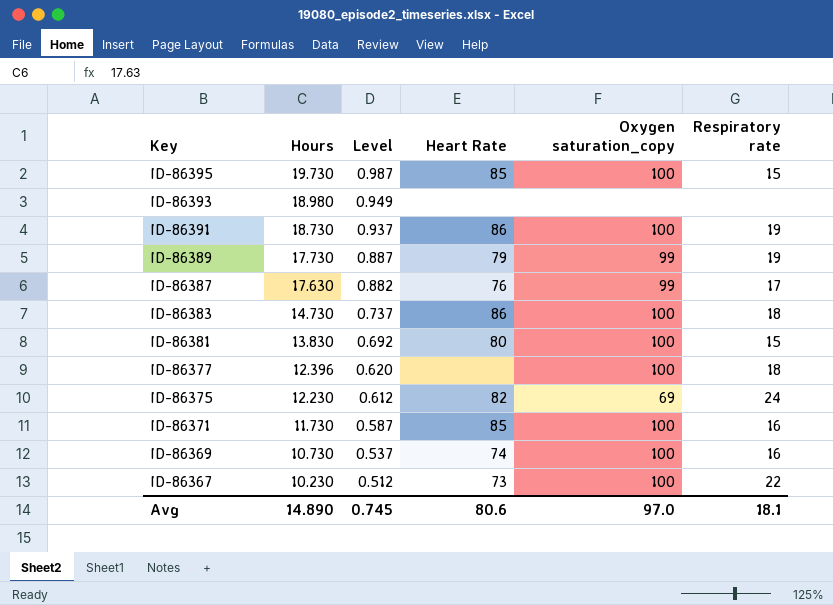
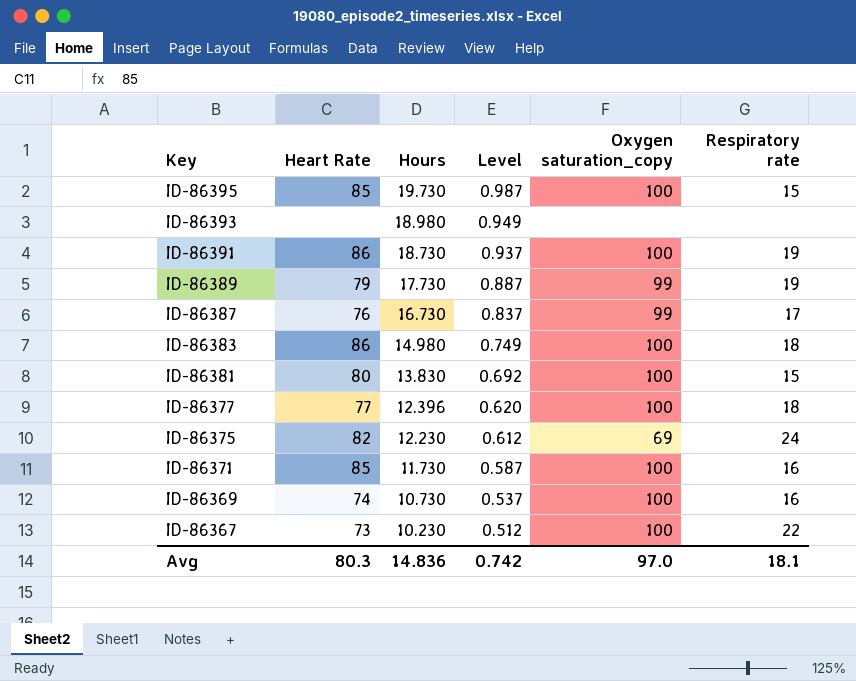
column Heart Rate | position: 4 -> 2
ID-86387 | Hours: 17.630 -> 16.730
ID-86387 | Level: 0.882 -> 0.837
ID-86383 | Hours: 14.730 -> 14.980
ID-86383 | Level: 0.737 -> 0.749
ID-86377 | Heart Rate: none -> 77
Avg | Heart Rate: 80.6 -> 80.3
Avg | Hours: 14.890 -> 14.836
Avg | Level: 0.745 -> 0.742

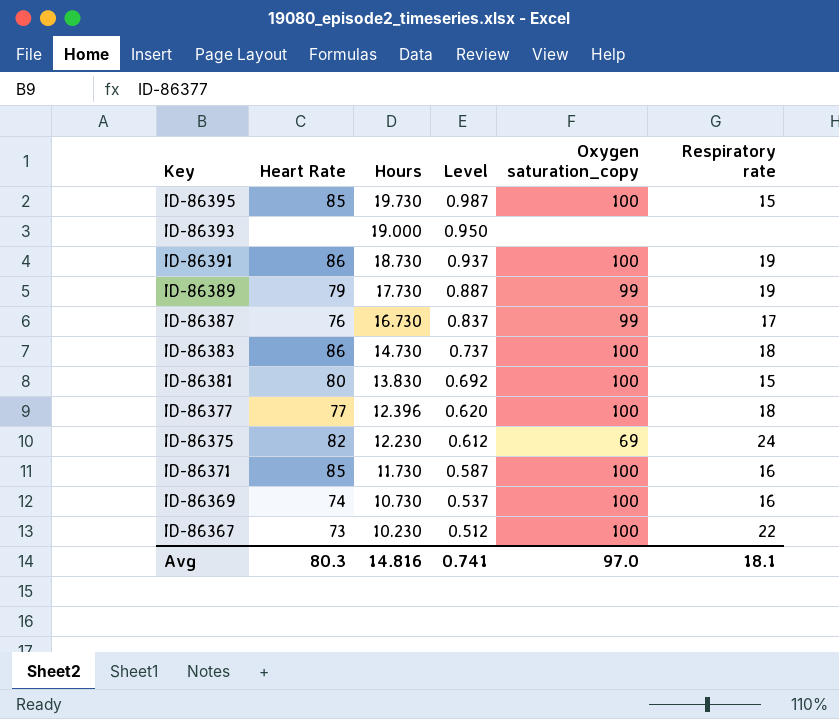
ID-86393 | Hours: 18.980 -> 19.000
ID-86393 | Level: 0.949 -> 0.950
ID-86383 | Hours: 14.980 -> 14.730
ID-86383 | Level: 0.749 -> 0.737
Avg | Hours: 14.836 -> 14.816
Avg | Level: 0.742 -> 0.741

